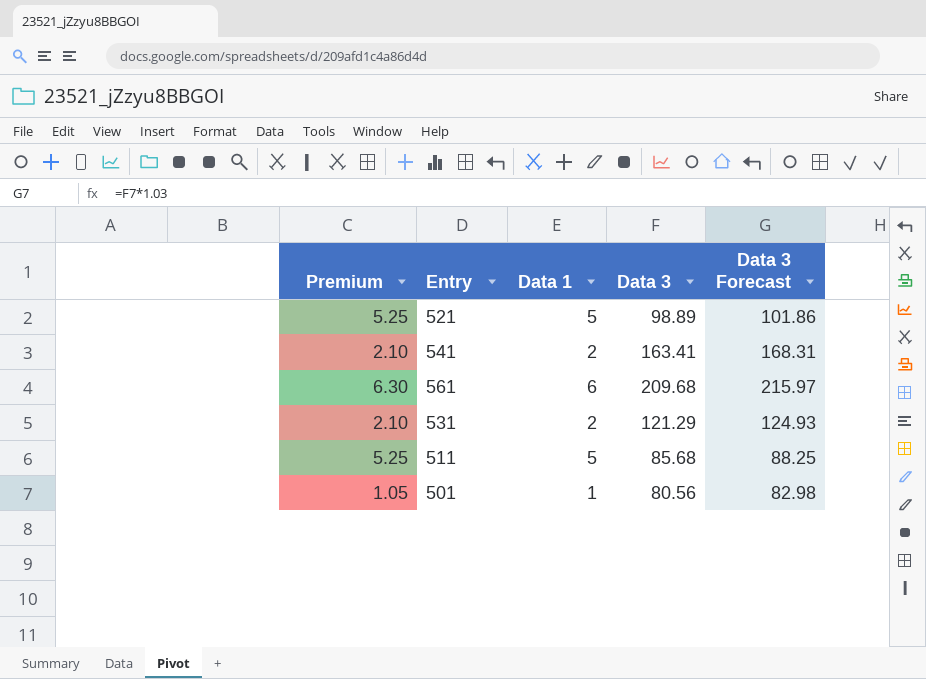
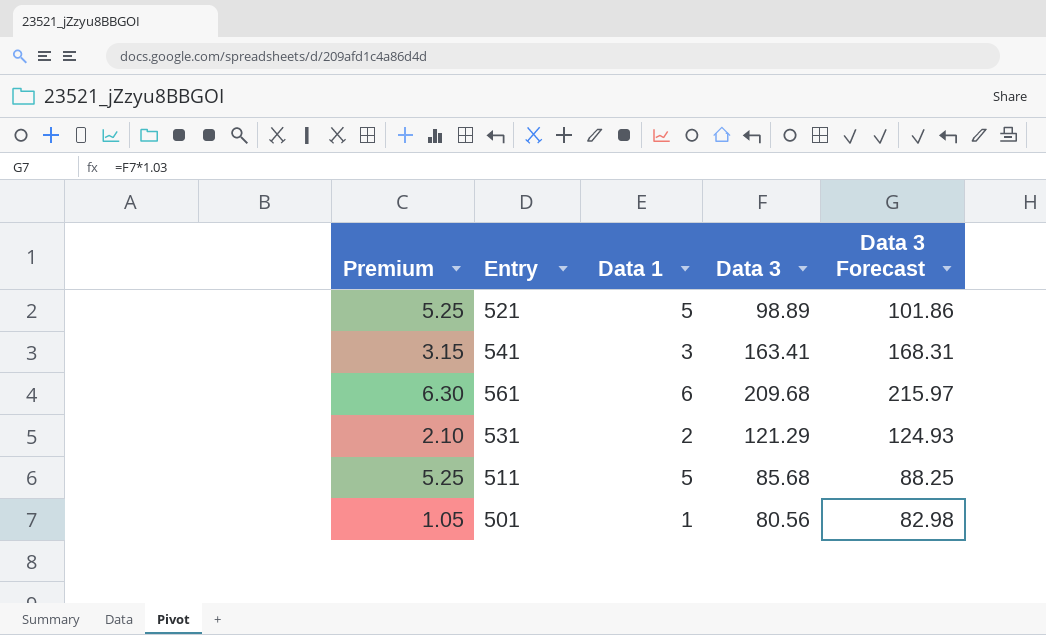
541 | Premium: 2.10 -> 3.15
541 | Data 1: 2 -> 3

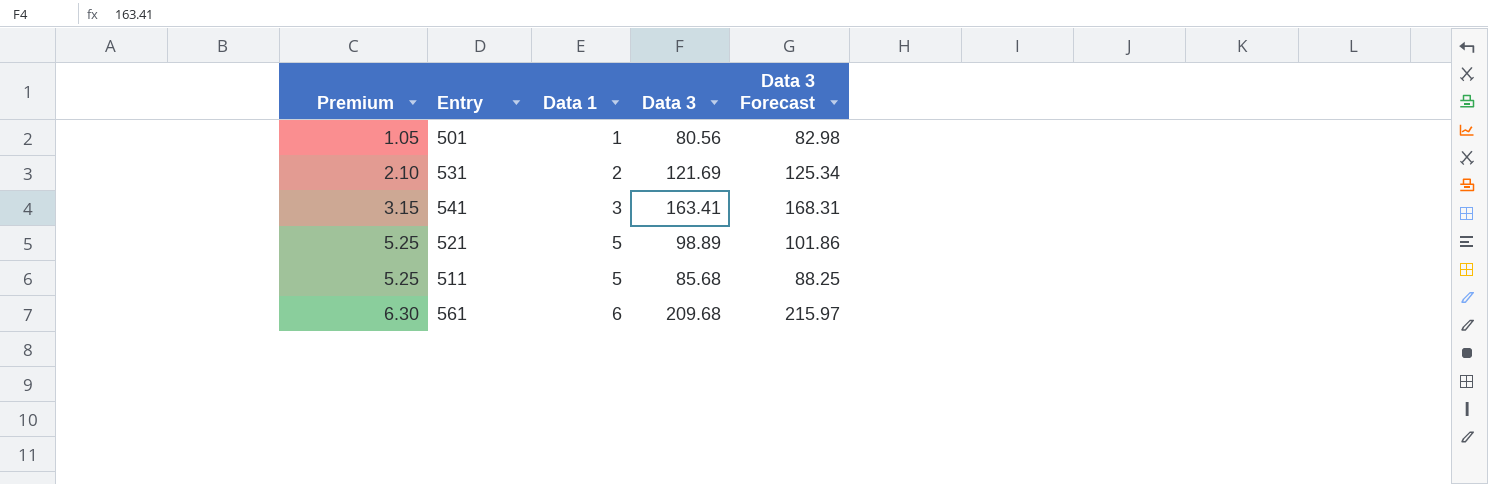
row order: none -> Premium ascending
531 | Data 3: 121.29 -> 121.69
531 | Data 3 Forecast: 124.93 -> 125.34

